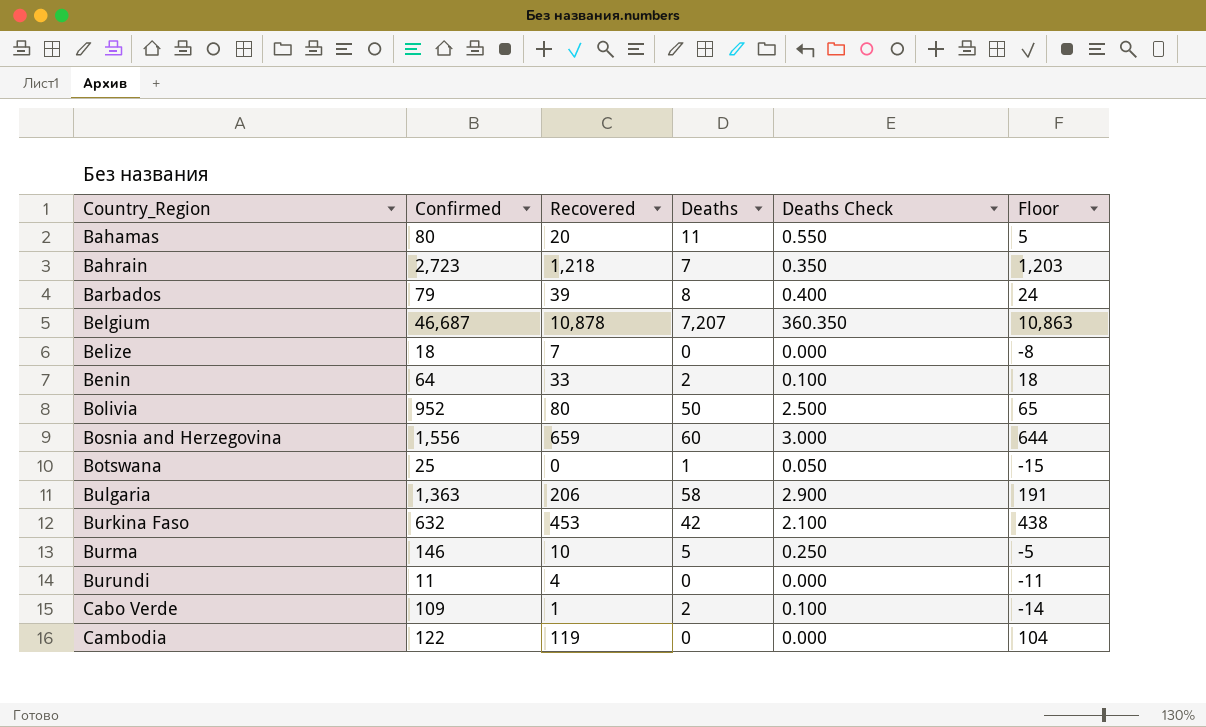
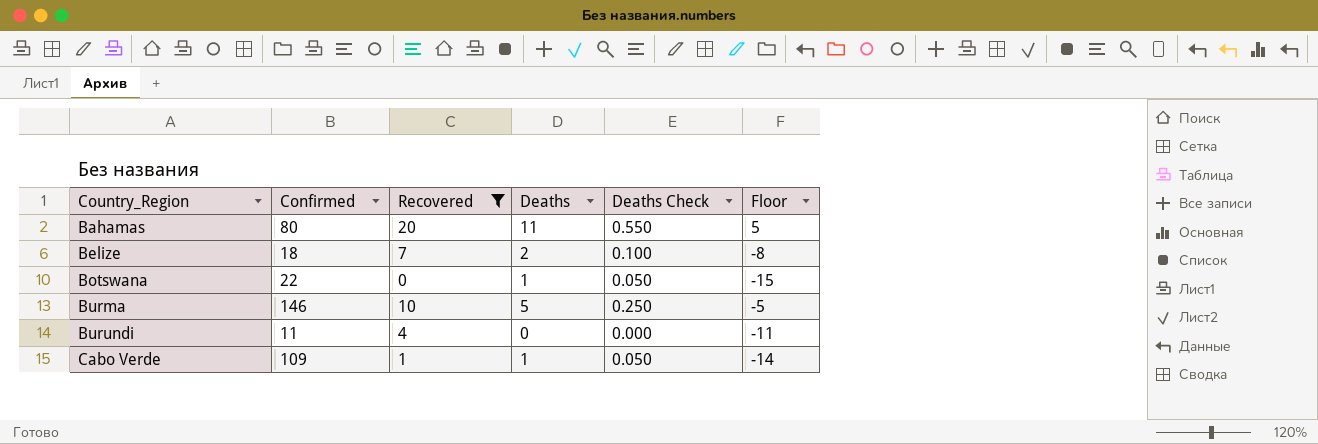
filter: none -> Recovered <= 20
Belize | Deaths: 0 -> 2
Belize | Deaths Check: 0.000 -> 0.100
Botswana | Confirmed: 25 -> 22
Cabo Verde | Deaths: 2 -> 1
Cabo Verde | Deaths Check: 0.100 -> 0.050

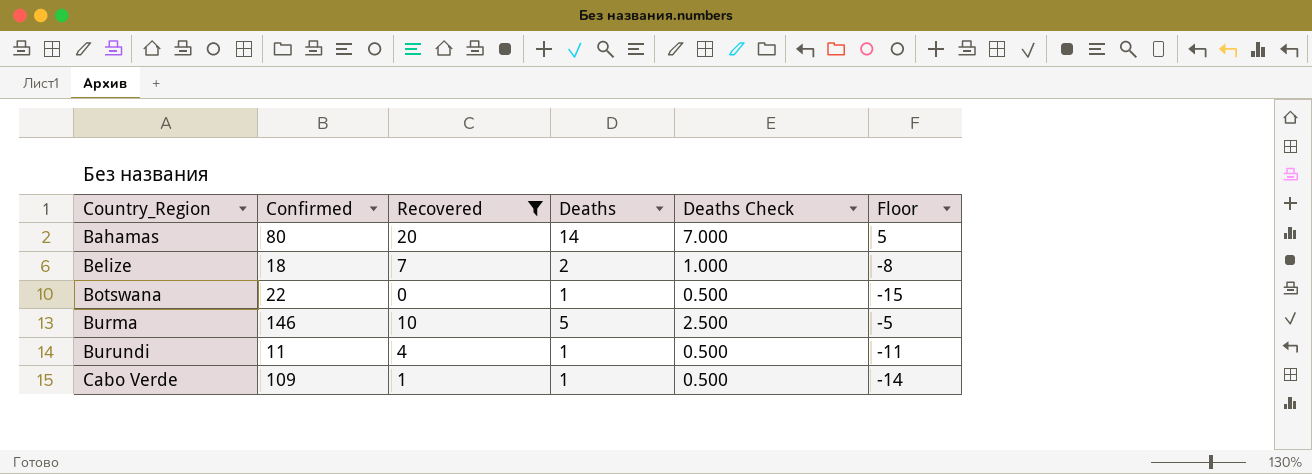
column Deaths Check | formula: [Deaths] * 0.05 -> [Deaths] * 0.5
Bahamas | Deaths: 11 -> 14
Burundi | Deaths: 0 -> 1

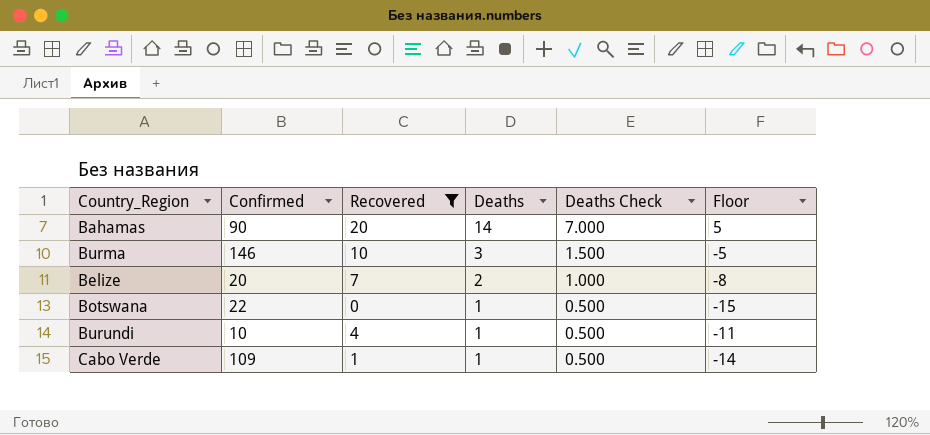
row order: Country_Region ascending -> Deaths descending
Bahamas | Confirmed: 80 -> 90
Burma | Deaths: 5 -> 3
Burma | Deaths Check: 2.500 -> 1.500
Belize | Confirmed: 18 -> 20
Burundi | Confirmed: 11 -> 10

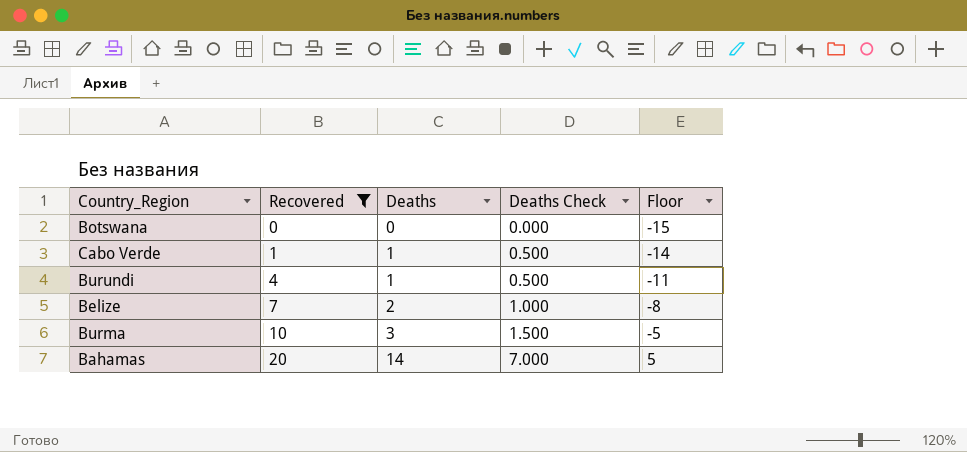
row order: Deaths descending -> Recovered ascending
column Confirmed | position: 2 -> none
Botswana | Deaths: 1 -> 0
Botswana | Deaths Check: 0.500 -> 0.000

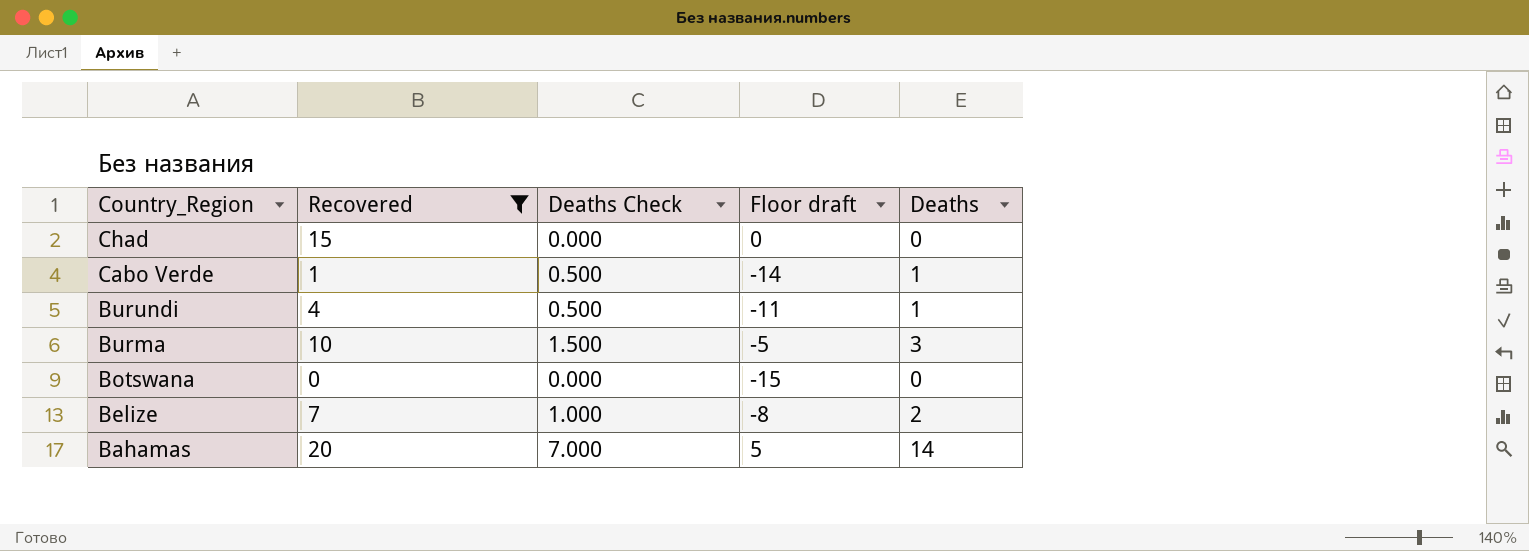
row order: Recovered ascending -> Country_Region descending
column name: Floor -> Floor draft
column Deaths | position: 3 -> 5
row Chad: none -> 15 | 0.000 | 0 | 0

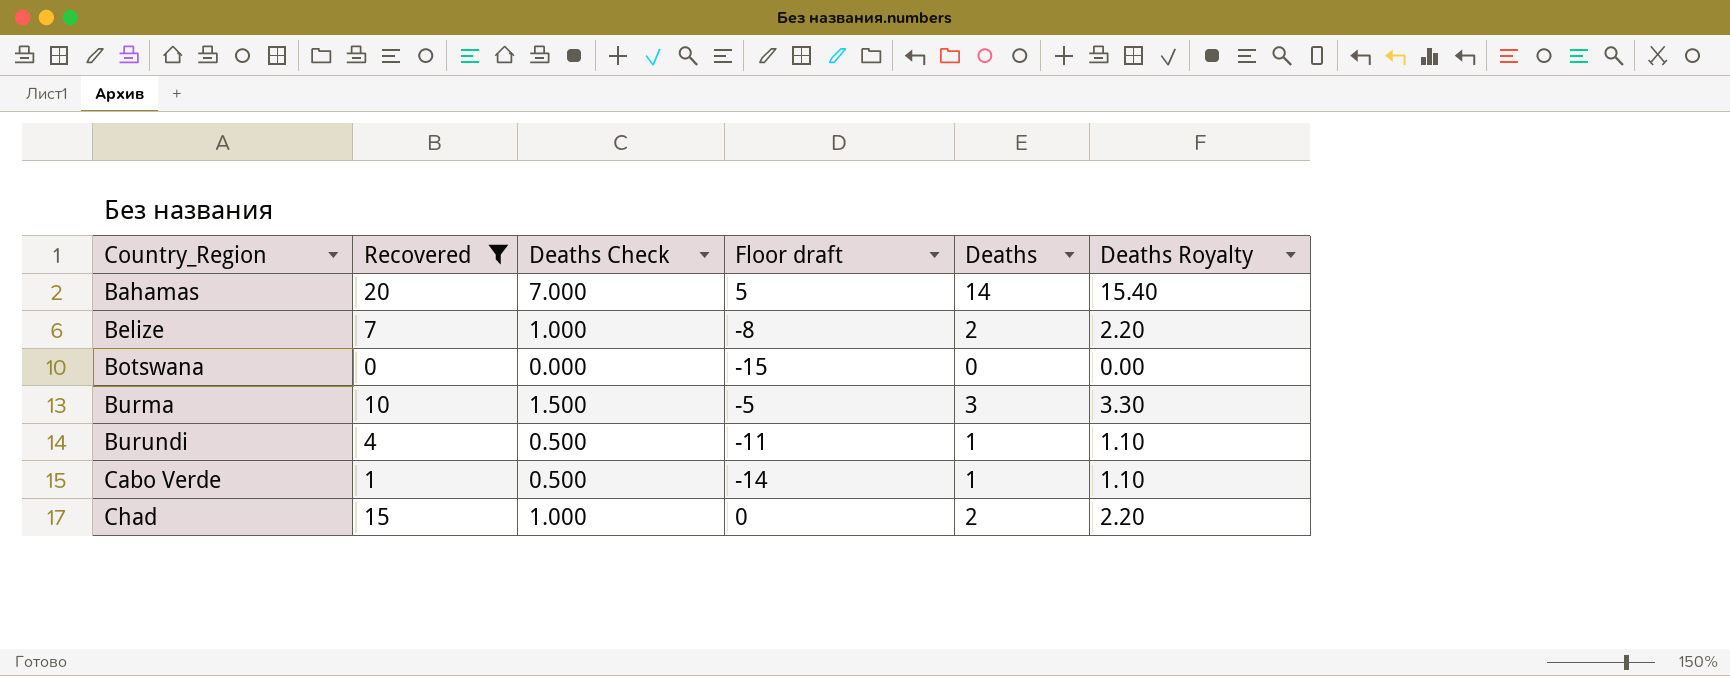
row order: Country_Region descending -> Country_Region ascending
column Deaths Royalty | formula: none -> [Deaths] * 1.1
Chad | Deaths Check: 0.000 -> 1.000
Chad | Deaths: 0 -> 2

